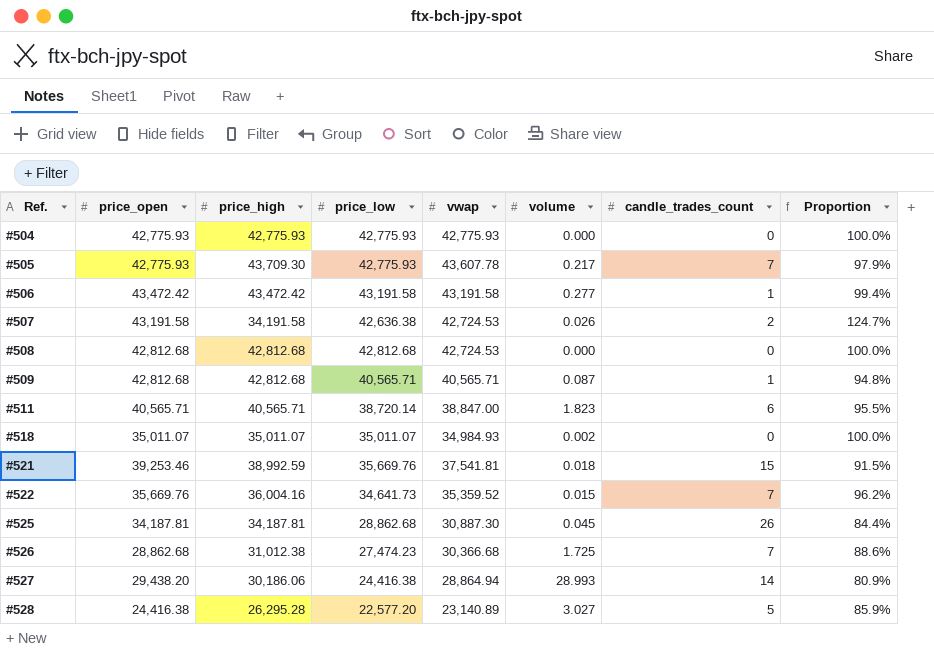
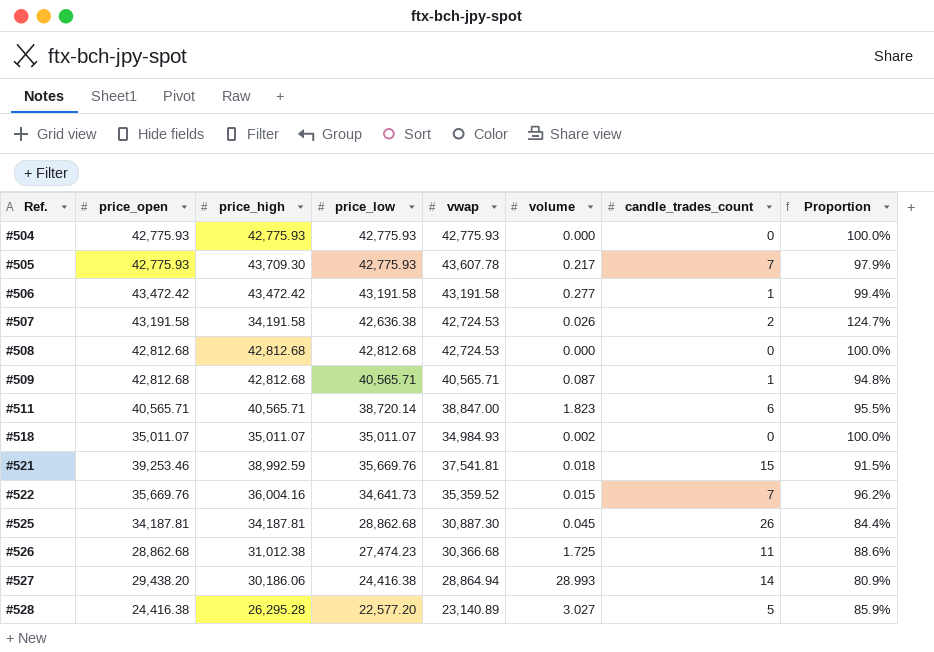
#526 | candle_trades_count: 7 -> 11

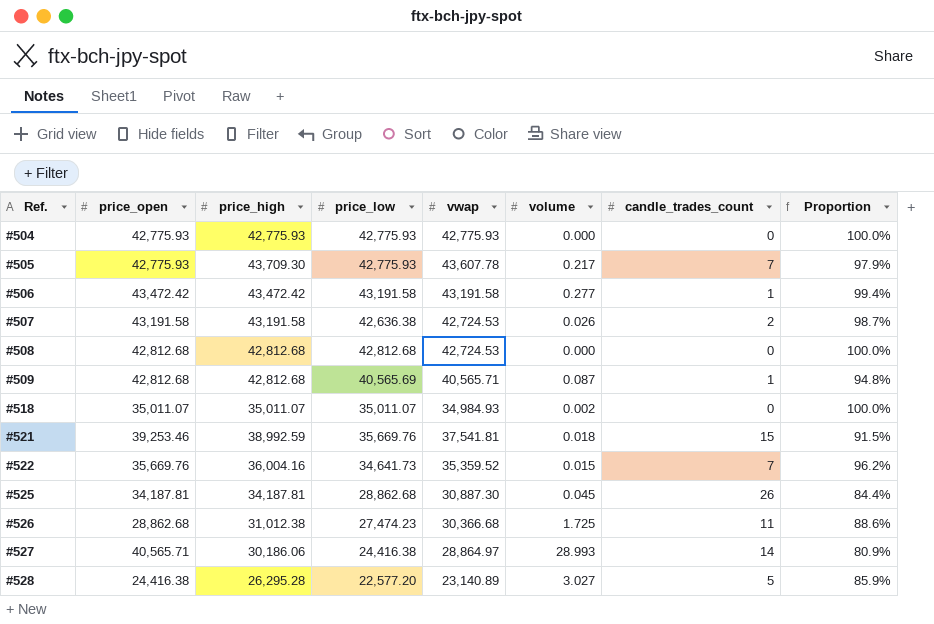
row #511: 40,565.71 | 40,565.71 | 38,720.14 | 38,847.00 | 1.823 | 6 | 95.5% -> none
#507 | price_high: 34,191.58 -> 43,191.58
#507 | Proportion: 124.7% -> 98.7%
#509 | price_low: 40,565.71 -> 40,565.69
#527 | price_open: 29,438.20 -> 40,565.71
#527 | vwap: 28,864.94 -> 28,864.97

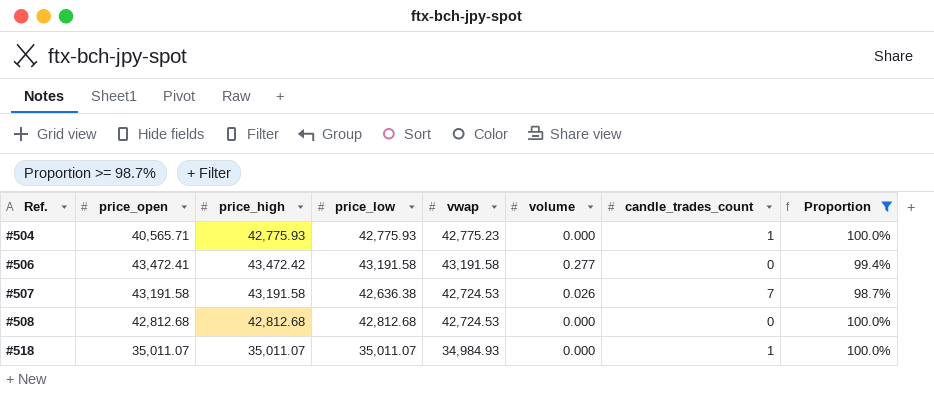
filter: none -> Proportion >= 98.7%
#504 | price_open: 42,775.93 -> 40,565.71
#504 | vwap: 42,775.93 -> 42,775.23
#504 | candle_trades_count: 0 -> 1
#506 | price_open: 43,472.42 -> 43,472.41
#506 | candle_trades_count: 1 -> 0
#507 | candle_trades_count: 2 -> 7
#518 | volume: 0.002 -> 0.000
#518 | candle_trades_count: 0 -> 1

